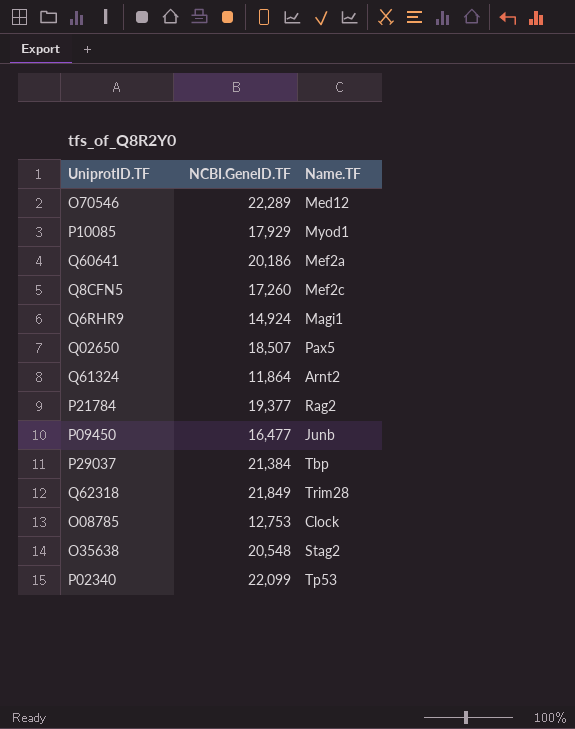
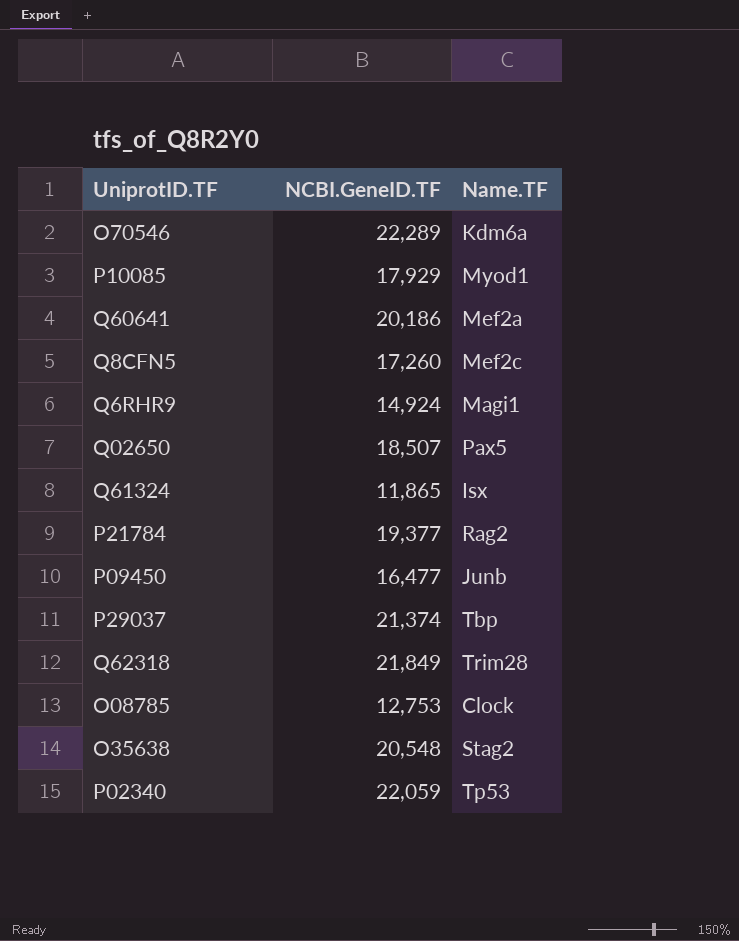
O70546 | Name.TF: Med12 -> Kdm6a
Q61324 | NCBI.GeneID.TF: 11,864 -> 11,865
Q61324 | Name.TF: Arnt2 -> Isx
P29037 | NCBI.GeneID.TF: 21,384 -> 21,374
P02340 | NCBI.GeneID.TF: 22,099 -> 22,059

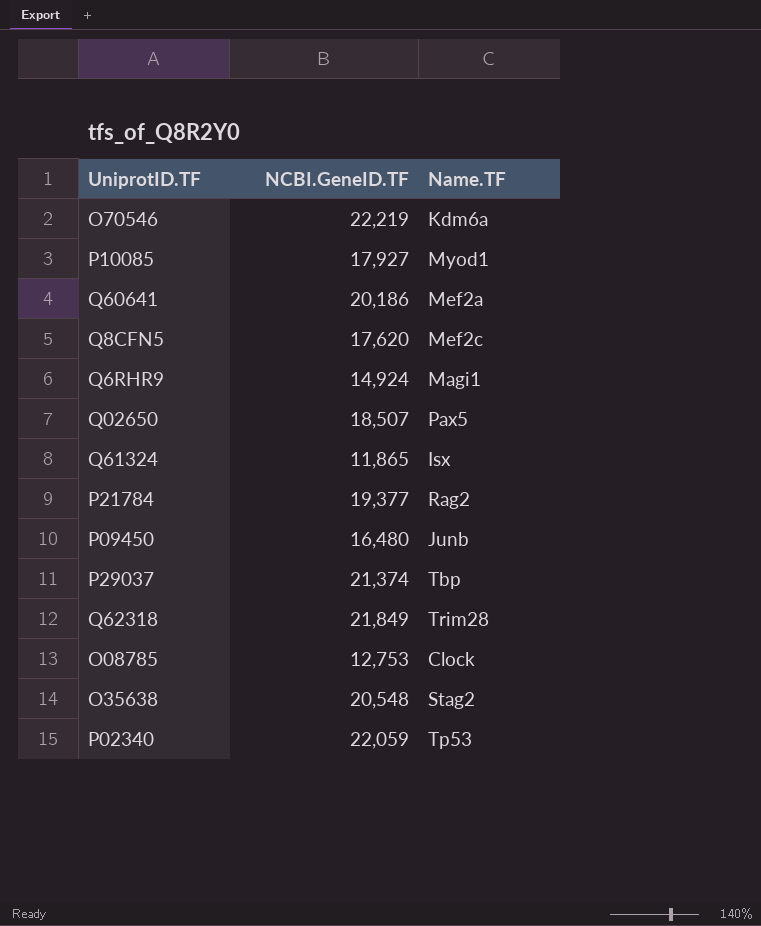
O70546 | NCBI.GeneID.TF: 22,289 -> 22,219
P10085 | NCBI.GeneID.TF: 17,929 -> 17,927
Q8CFN5 | NCBI.GeneID.TF: 17,260 -> 17,620
P09450 | NCBI.GeneID.TF: 16,477 -> 16,480

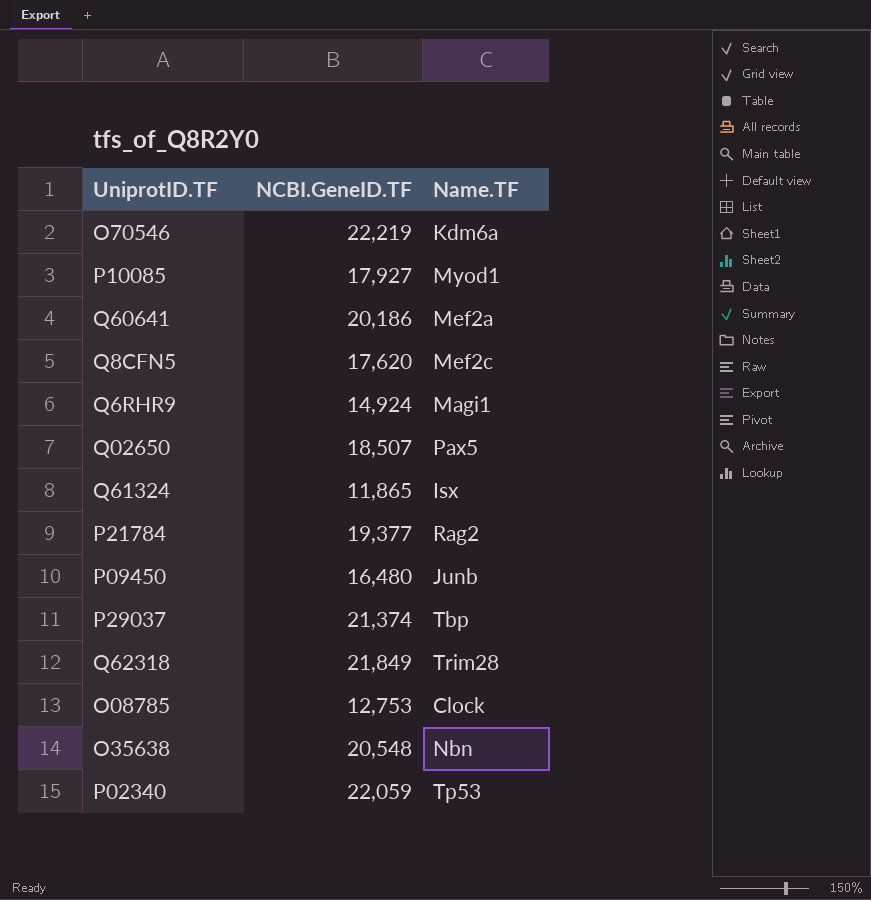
O35638 | Name.TF: Stag2 -> Nbn

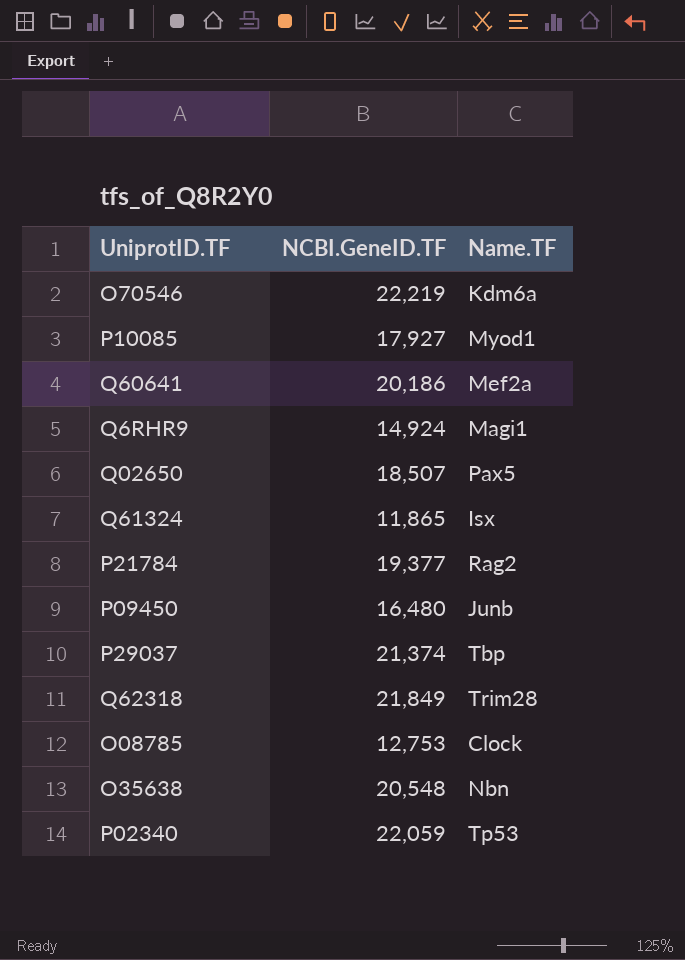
row Q8CFN5: 17,620 | Mef2c -> none

